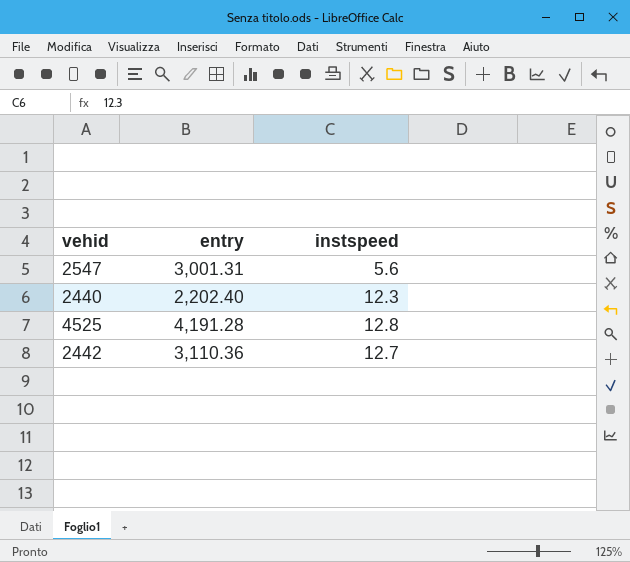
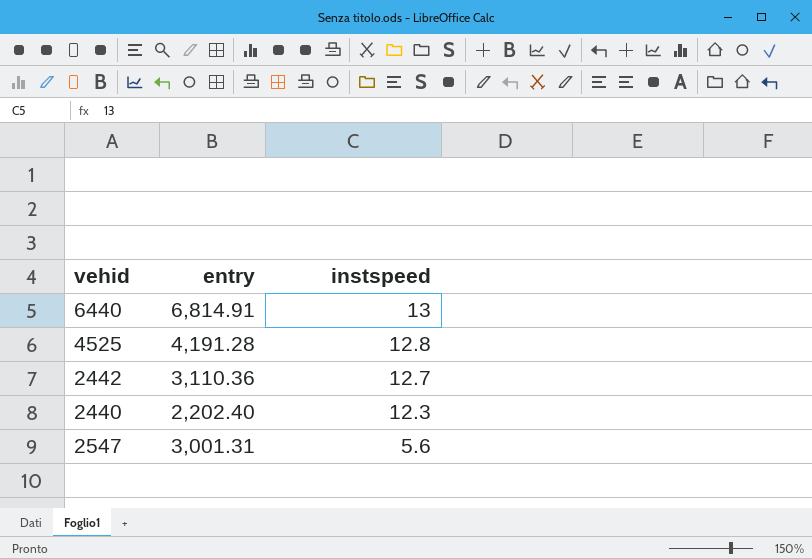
row order: none -> instspeed descending
row 6440: none -> 6,814.91 | 13

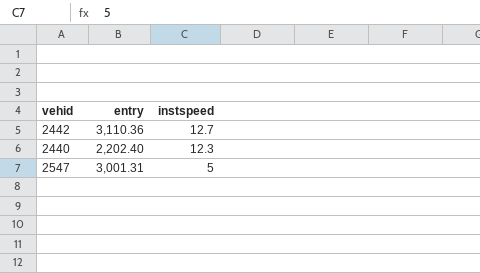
row 6440: 6,814.91 | 13 -> none
row 4525: 4,191.28 | 12.8 -> none
2547 | instspeed: 5.6 -> 5

